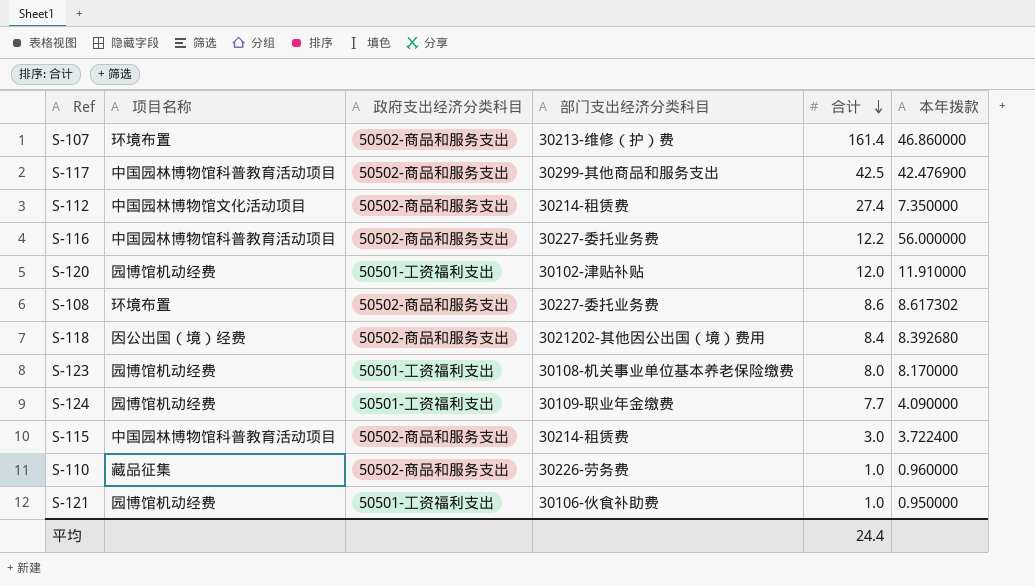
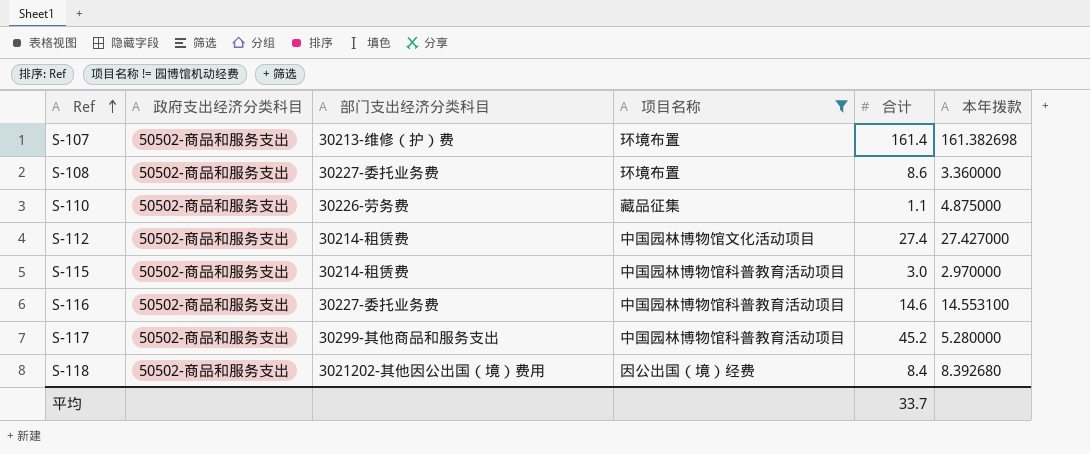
filter: none -> 项目名称 != 园博馆机动经费
row order: 合计 descending -> Ref ascending
column 项目名称 | position: 2 -> 4
S-107 | 本年拨款: 46.860000 -> 161.382698
S-108 | 本年拨款: 8.617302 -> 3.360000
S-110 | 合计: 1.0 -> 1.1
S-110 | 本年拨款: 0.960000 -> 4.875000
S-112 | 本年拨款: 7.350000 -> 27.427000
S-115 | 本年拨款: 3.722400 -> 2.970000
S-116 | 合计: 12.2 -> 14.6
S-116 | 本年拨款: 56.000000 -> 14.553100
S-117 | 合计: 42.5 -> 45.2
S-117 | 本年拨款: 42.476900 -> 5.280000
平均 | 合计: 24.4 -> 33.7

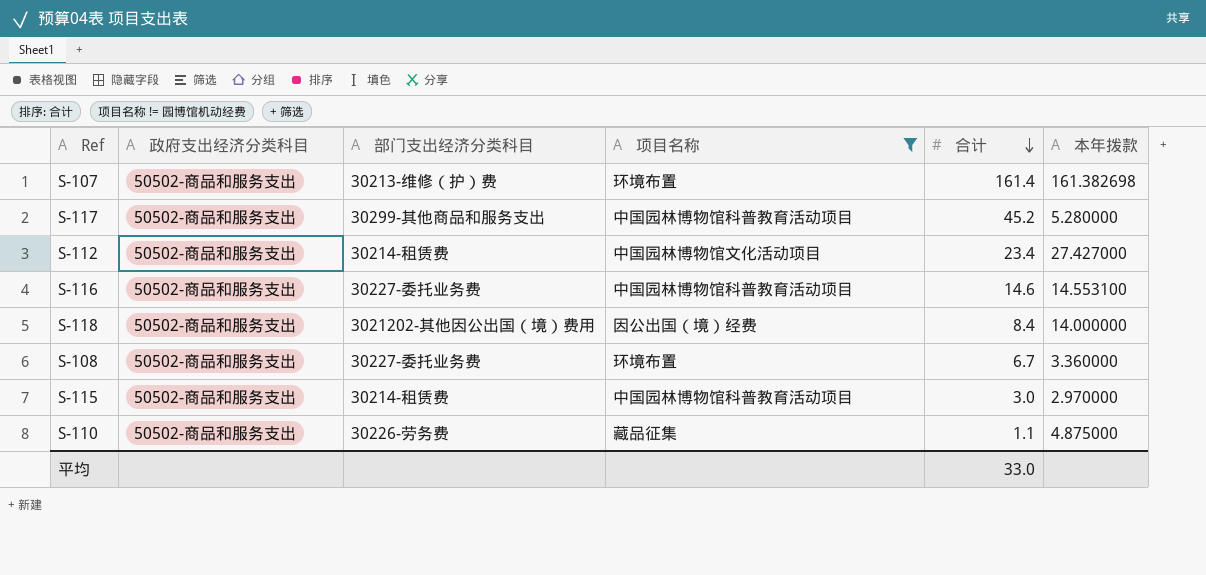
row order: Ref ascending -> 合计 descending
S-112 | 合计: 27.4 -> 23.4
S-118 | 本年拨款: 8.392680 -> 14.000000
S-108 | 合计: 8.6 -> 6.7
平均 | 合计: 33.7 -> 33.0

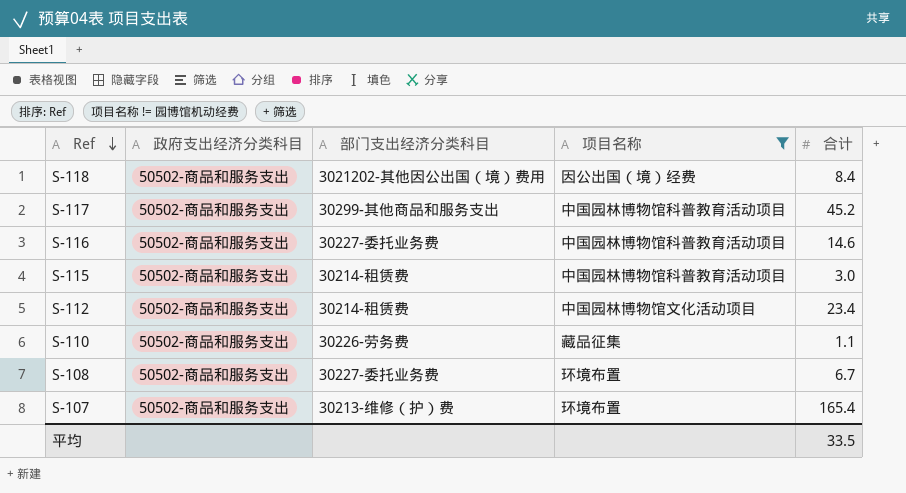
row order: 合计 descending -> Ref descending
column 本年拨款 | position: 6 -> none
S-107 | 合计: 161.4 -> 165.4
平均 | 合计: 33.0 -> 33.5

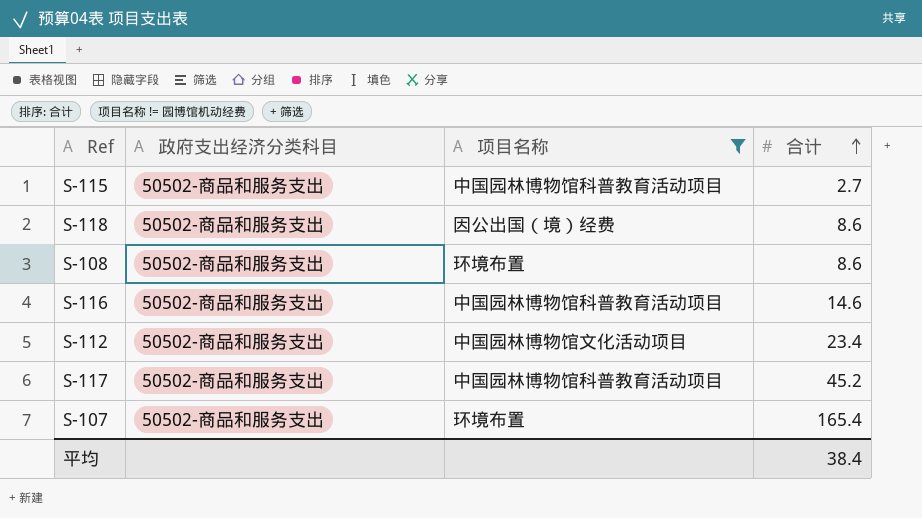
row order: Ref descending -> 合计 ascending
column 部门支出经济分类科目 | position: 3 -> none
row S-110: 50502-商品和服务支出 | 30226-劳务费 | 藏品征集 | 1.1 -> none
S-115 | 合计: 3.0 -> 2.7
S-118 | 合计: 8.4 -> 8.6
S-108 | 合计: 6.7 -> 8.6
平均 | 合计: 33.5 -> 38.4

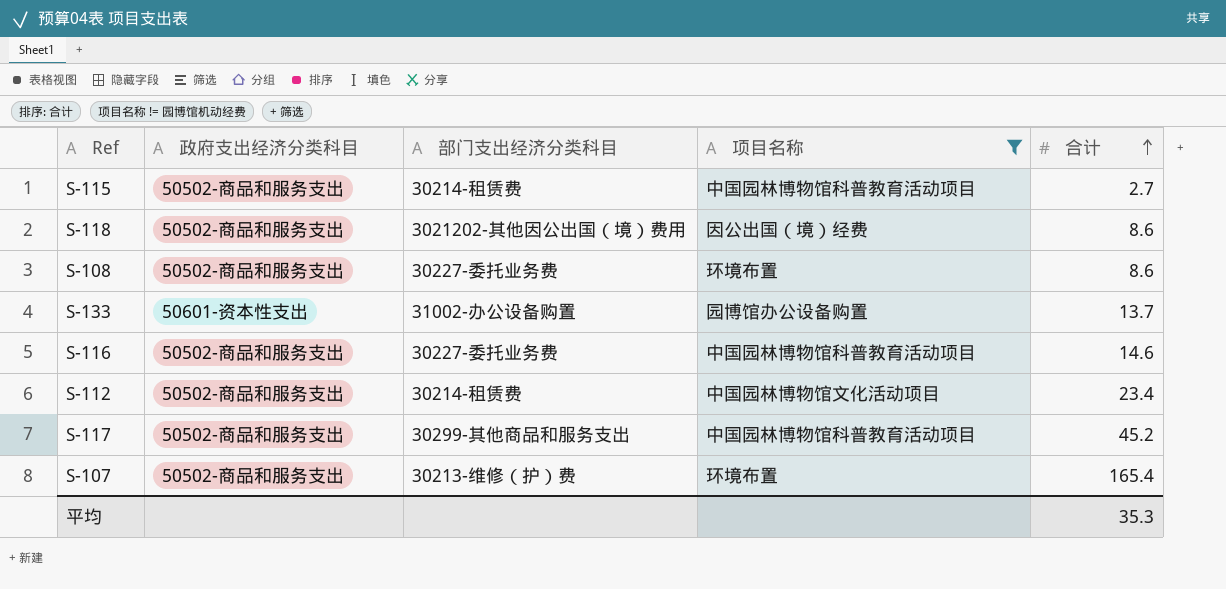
column 部门支出经济分类科目 | position: none -> 3
row S-133: none -> 50601-资本性支出 | 31002-办公设备购置 | 园博馆办公设备购置 | 13.7
平均 | 合计: 38.4 -> 35.3

